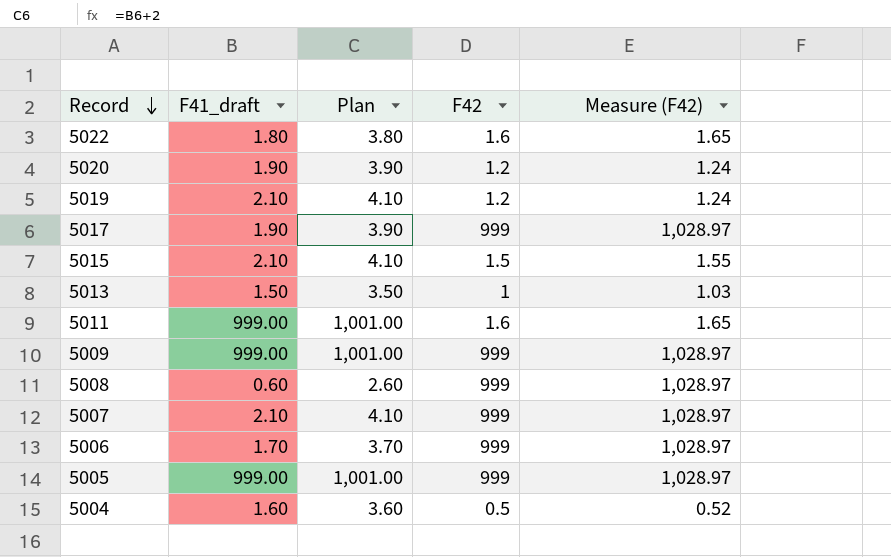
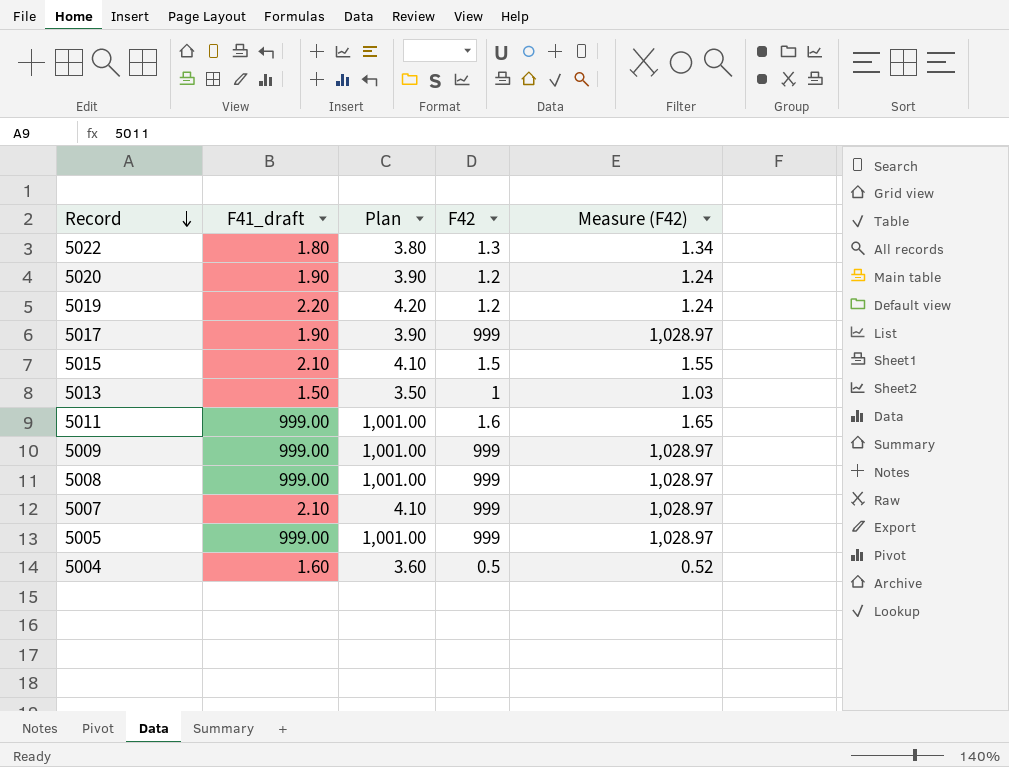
row 5006: 1.70 | 3.70 | 999 | 1,028.97 -> none
5022 | F42: 1.6 -> 1.3
5022 | Measure (F42): 1.65 -> 1.34
5019 | F41_draft: 2.10 -> 2.20
5019 | Plan: 4.10 -> 4.20
5008 | F41_draft: 0.60 -> 999.00
5008 | Plan: 2.60 -> 1,001.00

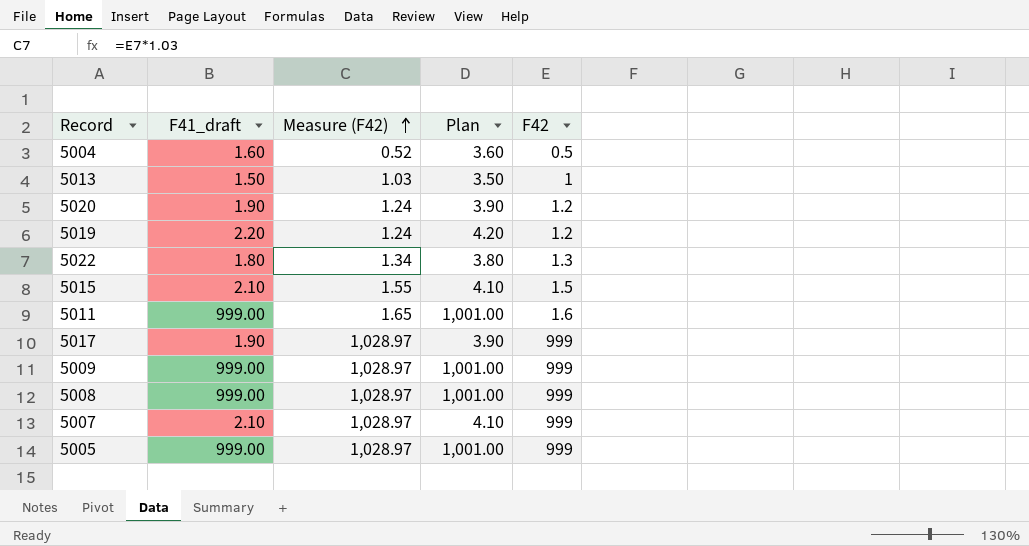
row order: Record descending -> Measure (F42) ascending
column Measure (F42) | position: 5 -> 3

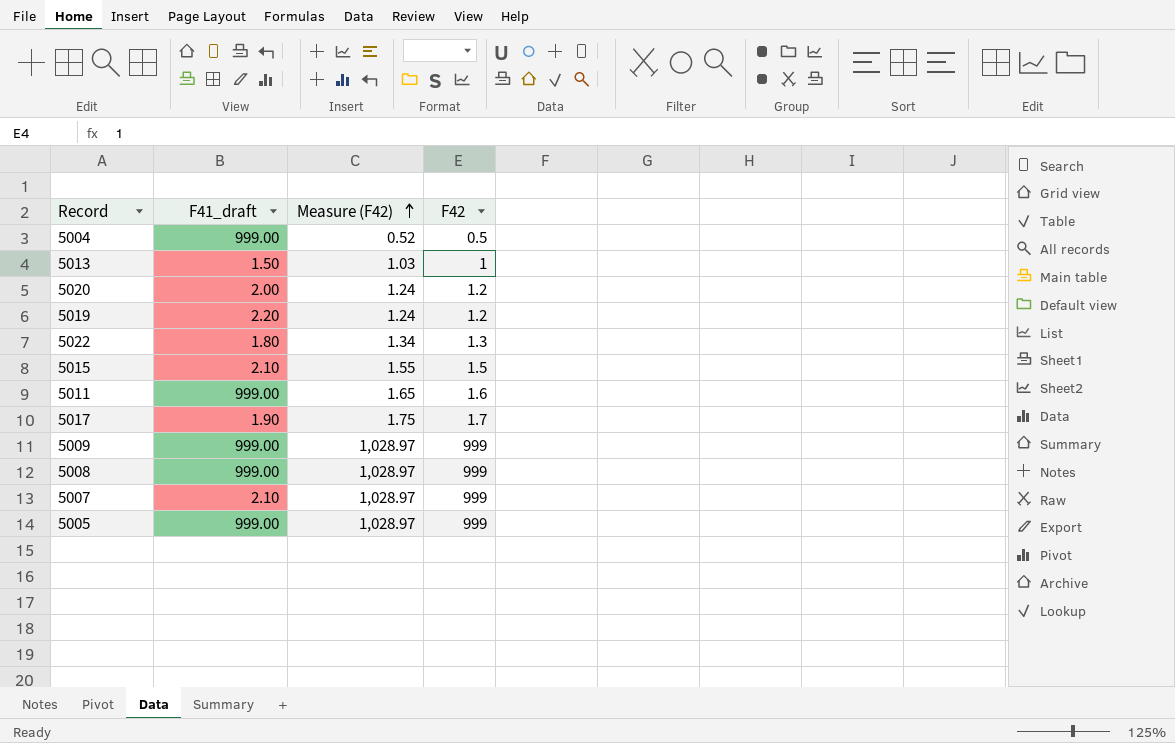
column Plan | formula: [F41_draft] + 2 -> none
5004 | F41_draft: 1.60 -> 999.00
5020 | F41_draft: 1.90 -> 2.00
5017 | Measure (F42): 1,028.97 -> 1.75
5017 | F42: 999 -> 1.7

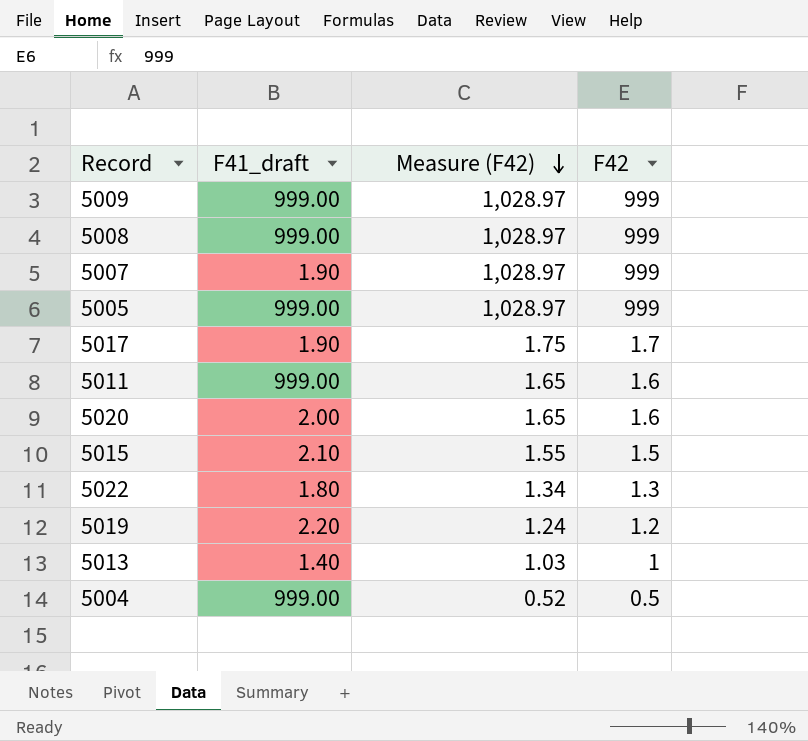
row order: Measure (F42) ascending -> Measure (F42) descending
5007 | F41_draft: 2.10 -> 1.90
5020 | Measure (F42): 1.24 -> 1.65
5020 | F42: 1.2 -> 1.6
5013 | F41_draft: 1.50 -> 1.40

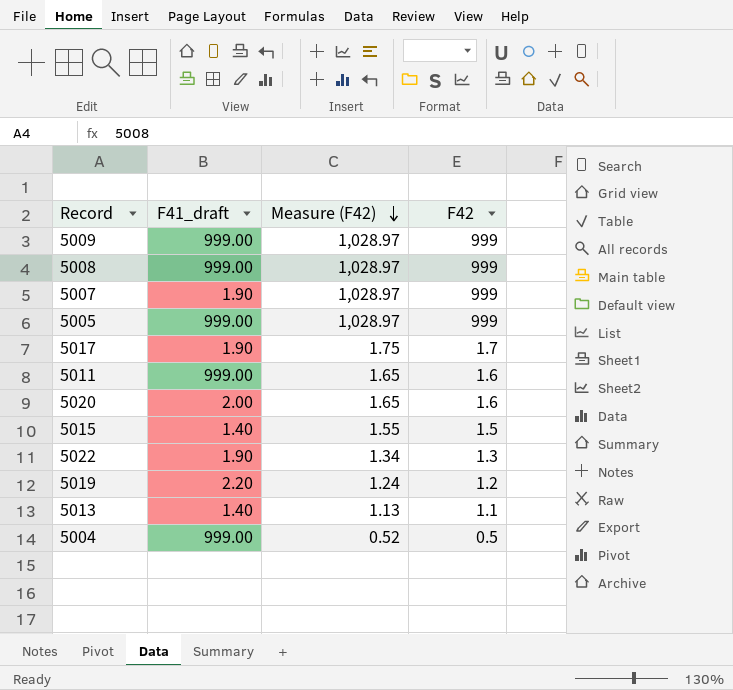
5015 | F41_draft: 2.10 -> 1.40
5022 | F41_draft: 1.80 -> 1.90
5013 | Measure (F42): 1.03 -> 1.13
5013 | F42: 1 -> 1.1

